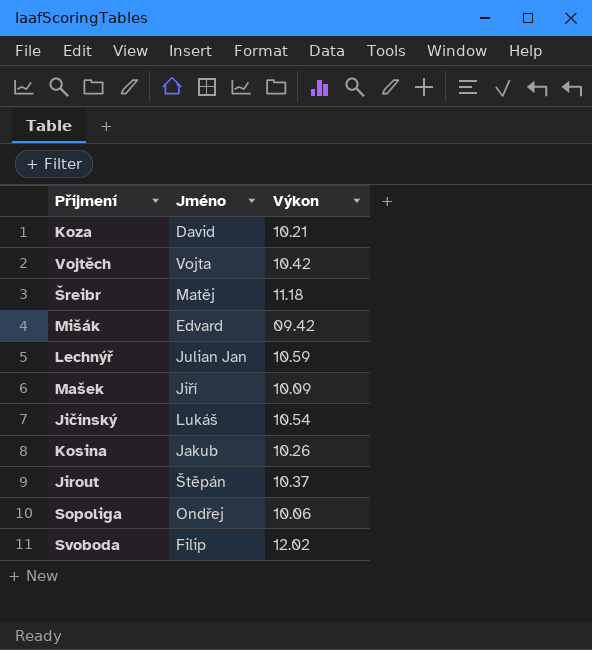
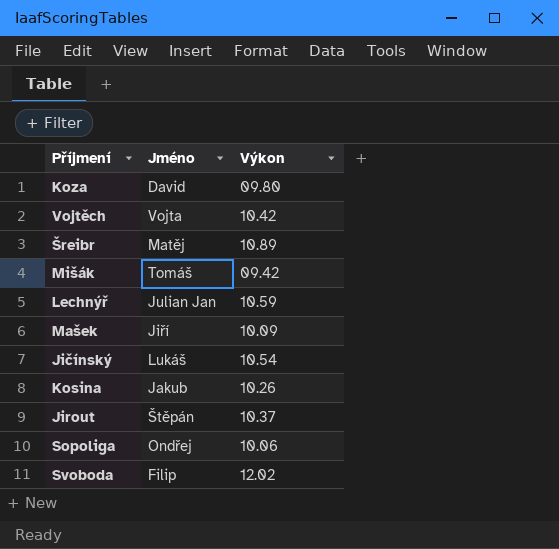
Koza | Výkon: 10.21 -> 09.80
Šreibr | Výkon: 11.18 -> 10.89
Mišák | Jméno: Edvard -> Tomáš

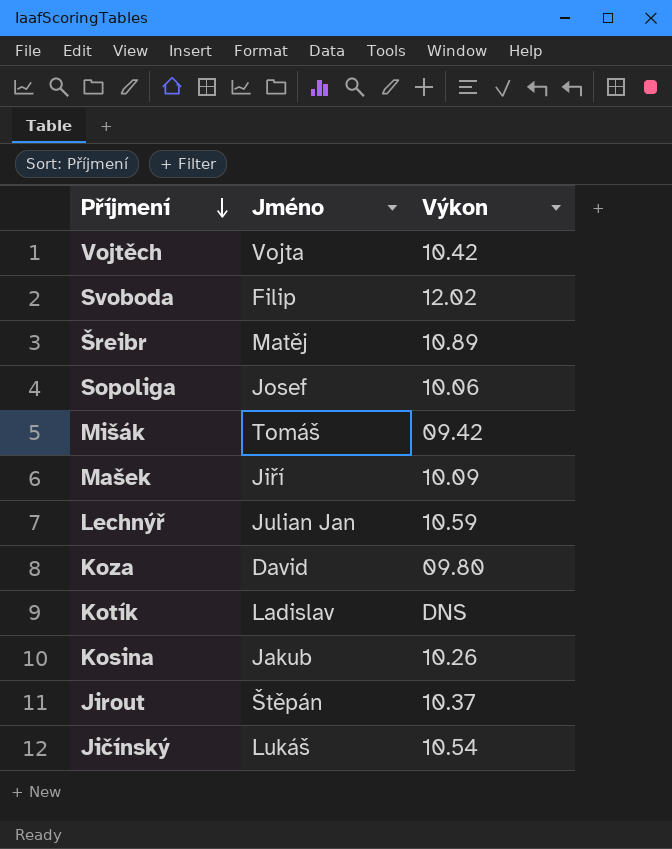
row order: none -> Příjmení descending
Sopoliga | Jméno: Ondřej -> Josef
row Kotík: none -> Ladislav | DNS

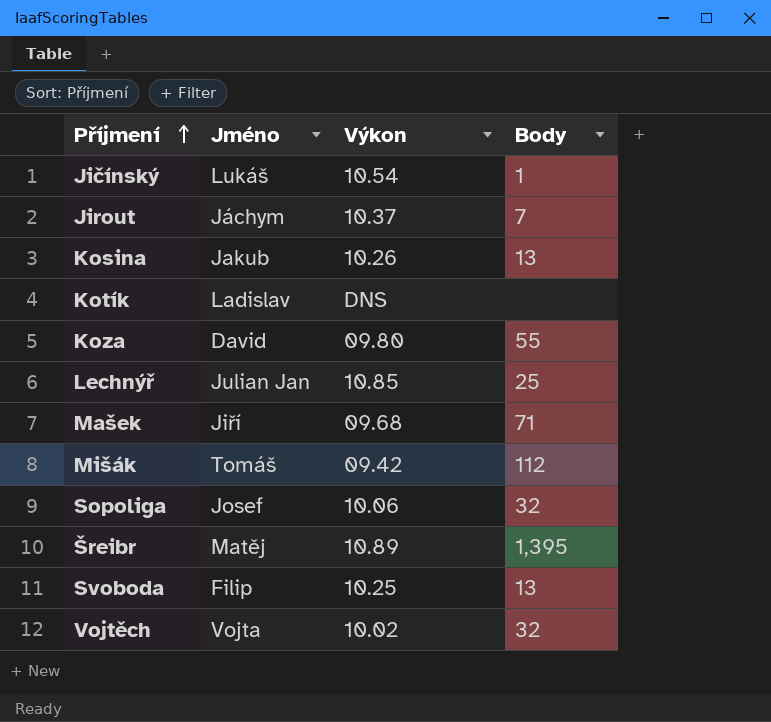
row order: Příjmení descending -> Příjmení ascending
column Body | position: none -> 4
Jirout | Jméno: Štěpán -> Jáchym
Lechnýř | Výkon: 10.59 -> 10.85
Mašek | Výkon: 10.09 -> 09.68
Svoboda | Výkon: 12.02 -> 10.25
Vojtěch | Výkon: 10.42 -> 10.02

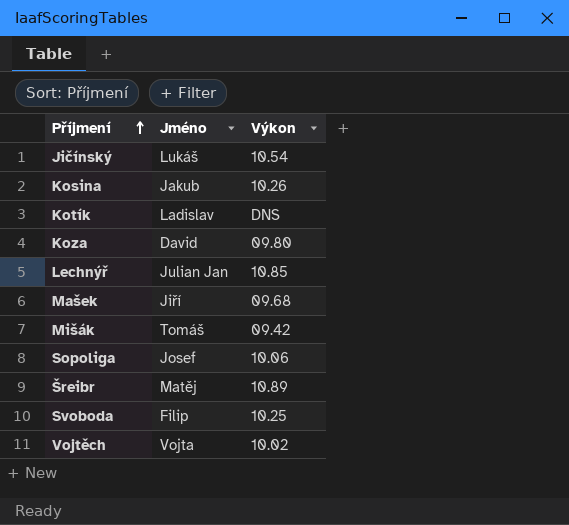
column Body | position: 4 -> none
row Jirout: Jáchym | 10.37 | 7 -> none

